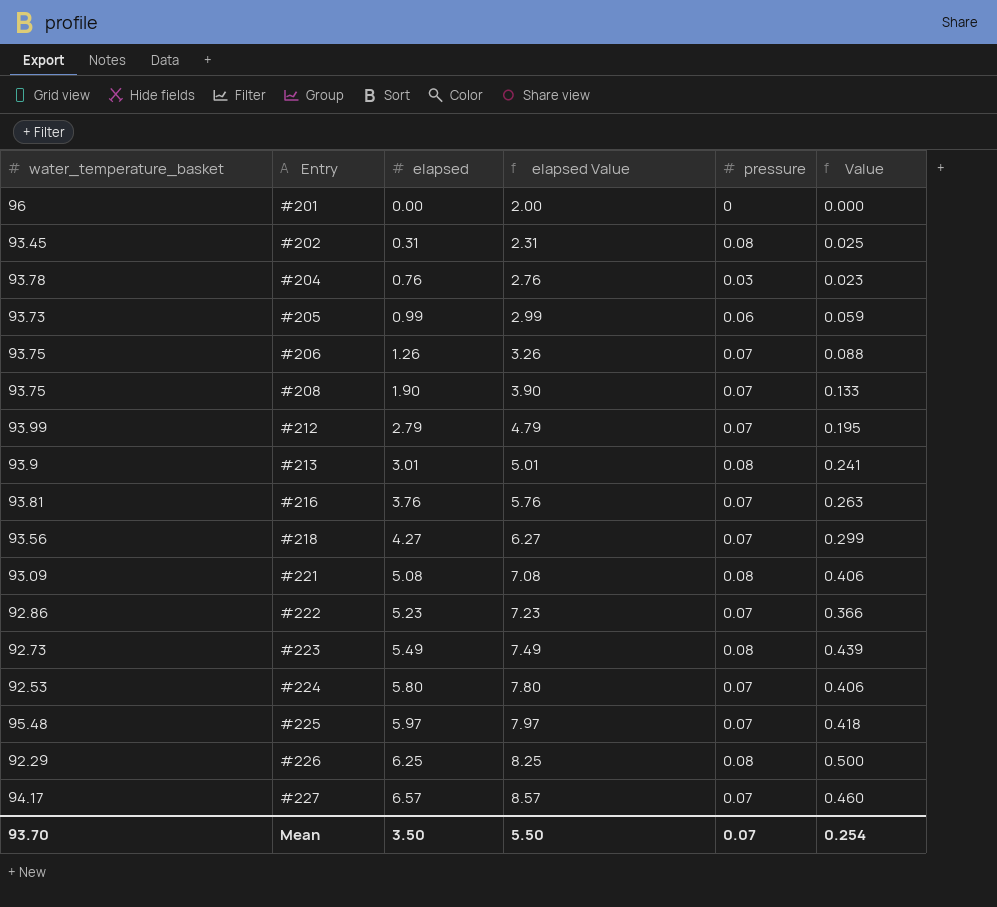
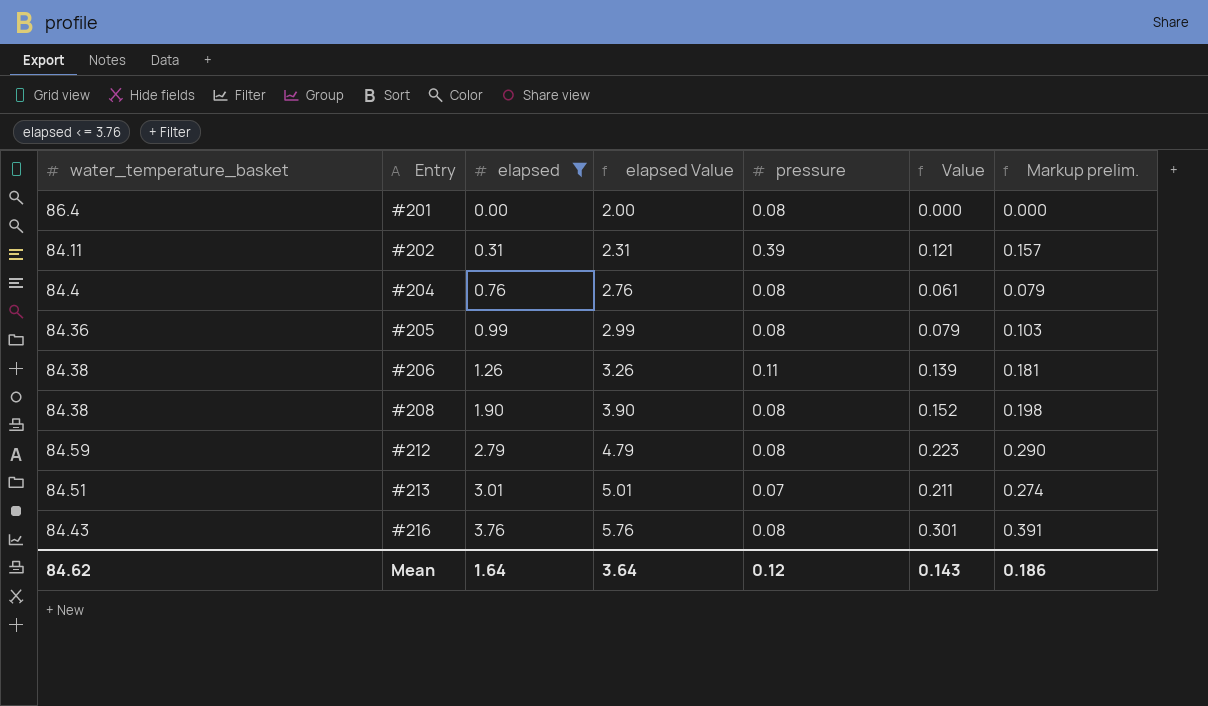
filter: none -> elapsed <= 3.76
column Markup prelim. | formula: none -> [Value] * 1.3
#201 | water_temperature_basket: 96 -> 86.4
#201 | pressure: 0 -> 0.08
#202 | water_temperature_basket: 93.45 -> 84.11
#202 | pressure: 0.08 -> 0.39
#202 | Value: 0.025 -> 0.121
#204 | water_temperature_basket: 93.78 -> 84.4
#204 | pressure: 0.03 -> 0.08
#204 | Value: 0.023 -> 0.061
#205 | water_temperature_basket: 93.73 -> 84.36
#205 | pressure: 0.06 -> 0.08
#205 | Value: 0.059 -> 0.079
#206 | water_temperature_basket: 93.75 -> 84.38
#206 | pressure: 0.07 -> 0.11
#206 | Value: 0.088 -> 0.139
#208 | water_temperature_basket: 93.75 -> 84.38
#208 | pressure: 0.07 -> 0.08
#208 | Value: 0.133 -> 0.152
#212 | water_temperature_basket: 93.99 -> 84.59
#212 | pressure: 0.07 -> 0.08
#212 | Value: 0.195 -> 0.223
#213 | water_temperature_basket: 93.9 -> 84.51
#213 | pressure: 0.08 -> 0.07
#213 | Value: 0.241 -> 0.211
#216 | water_temperature_basket: 93.81 -> 84.43
#216 | pressure: 0.07 -> 0.08
#216 | Value: 0.263 -> 0.301
Mean | water_temperature_basket: 93.70 -> 84.62
Mean | elapsed: 3.50 -> 1.64
Mean | elapsed Value: 5.50 -> 3.64
Mean | pressure: 0.07 -> 0.12
Mean | Value: 0.254 -> 0.143

